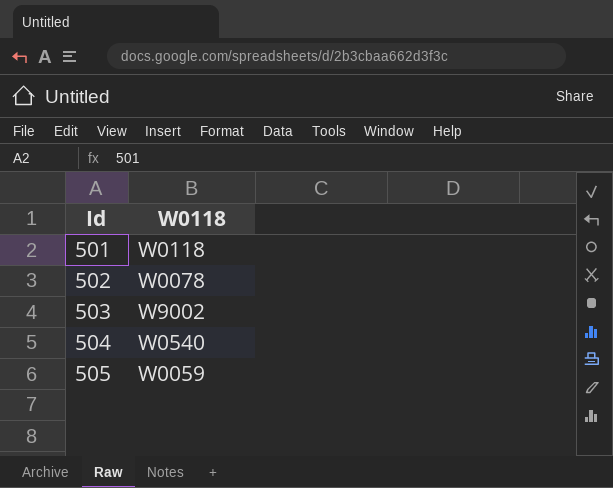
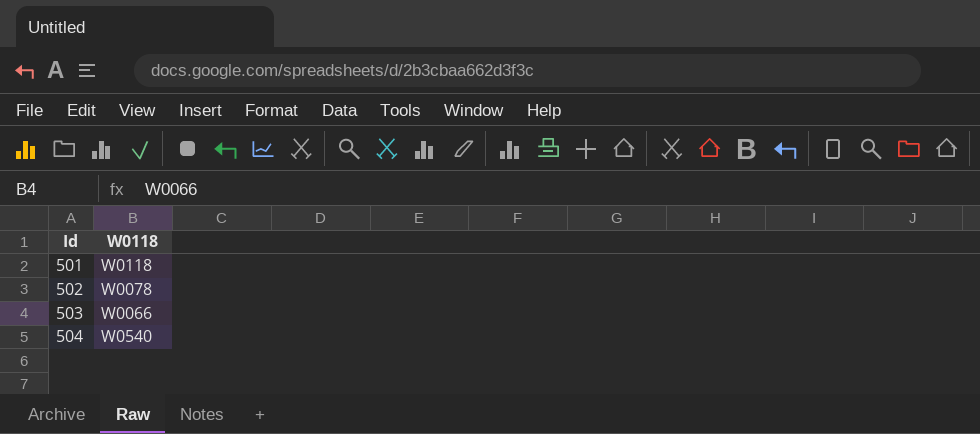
row 505: W0059 -> none
503 | W0118: W9002 -> W0066

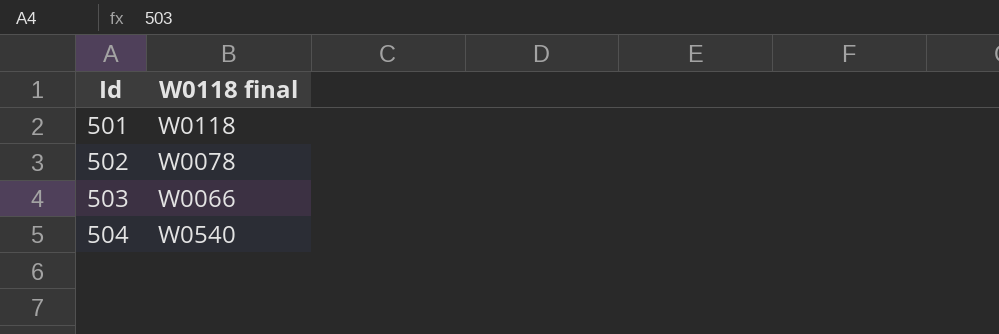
column name: W0118 -> W0118 final

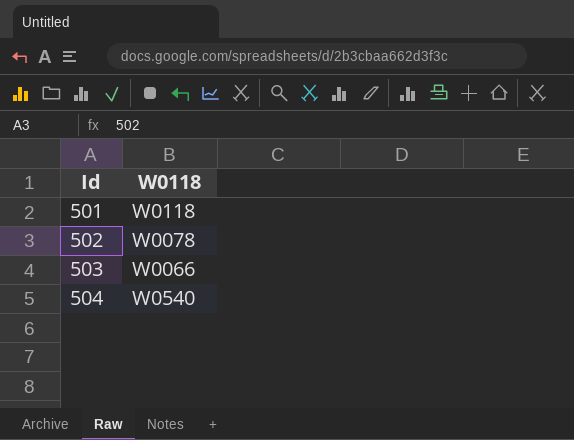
column name: W0118 final -> W0118

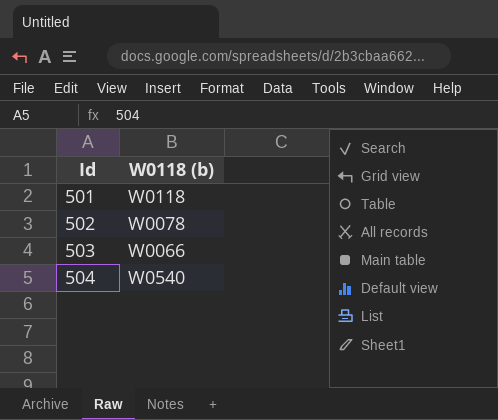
column name: W0118 -> W0118 (b)

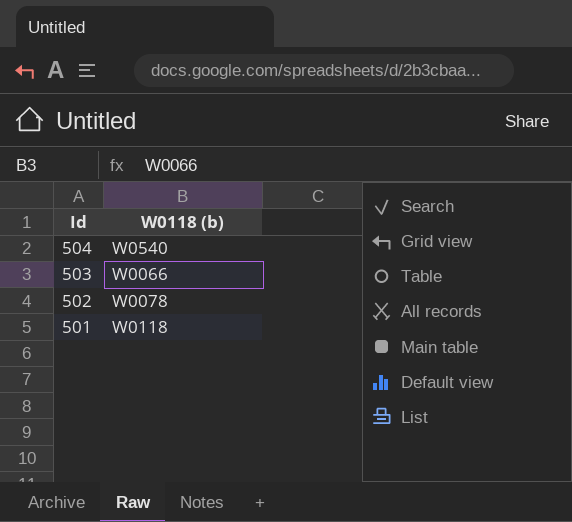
row order: Id ascending -> Id descending

